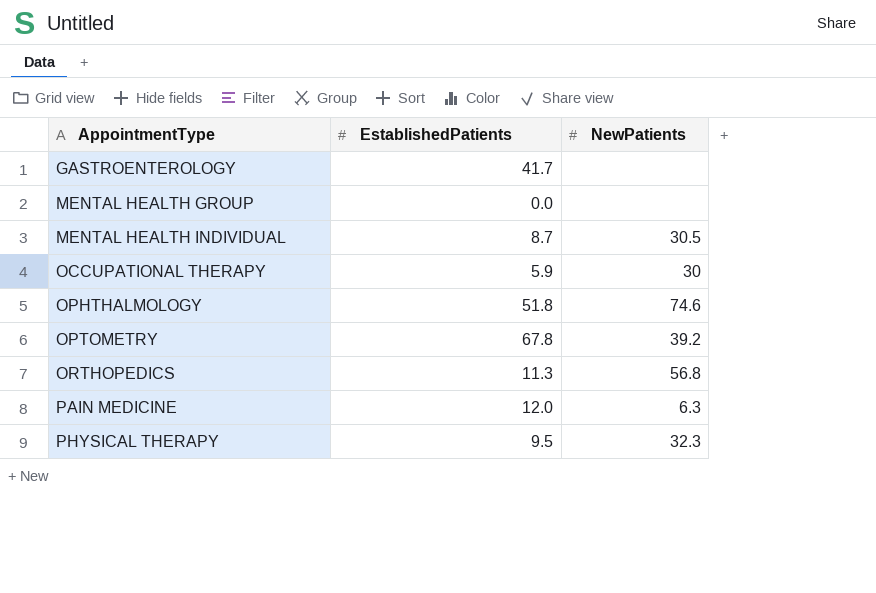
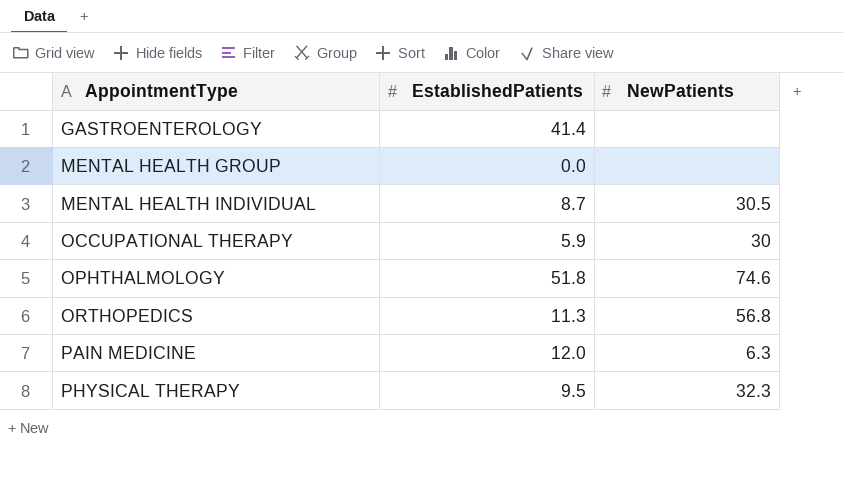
row OPTOMETRY: 67.8 | 39.2 -> none
GASTROENTEROLOGY | EstablishedPatients: 41.7 -> 41.4

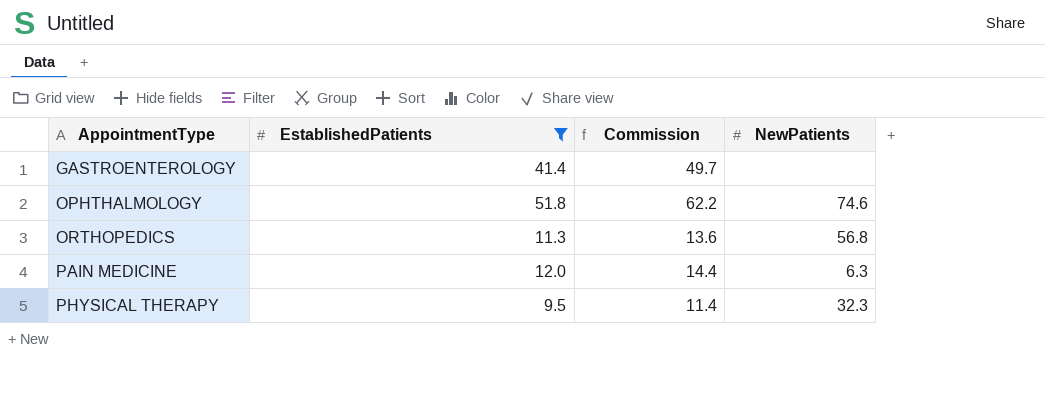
filter: none -> EstablishedPatients >= 9.5
column Commission | formula: none -> [EstablishedPatients] * 1.2

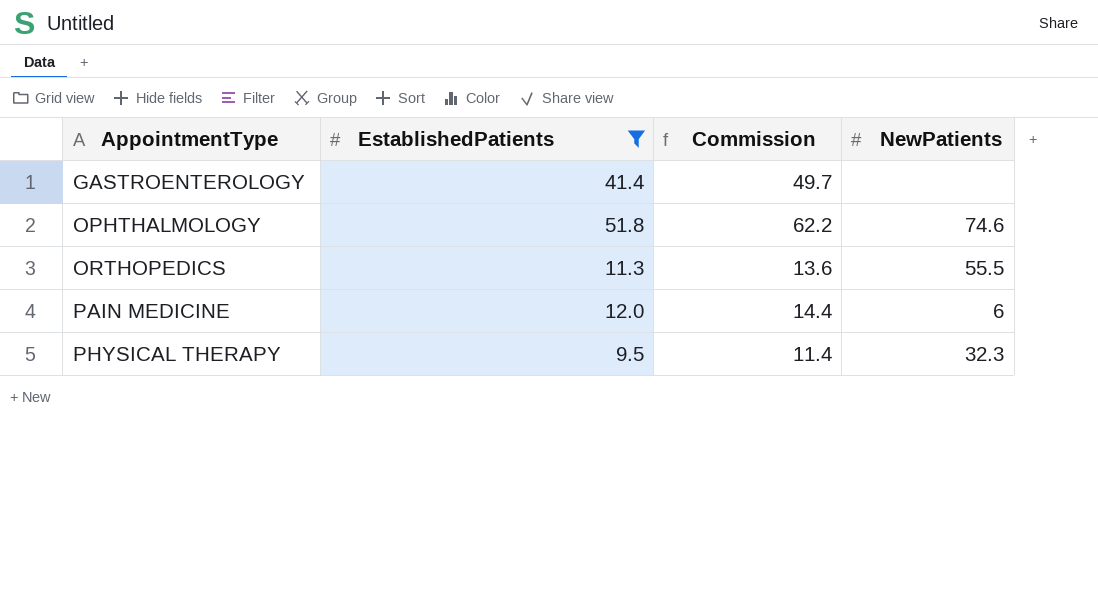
ORTHOPEDICS | NewPatients: 56.8 -> 55.5
PAIN MEDICINE | NewPatients: 6.3 -> 6

